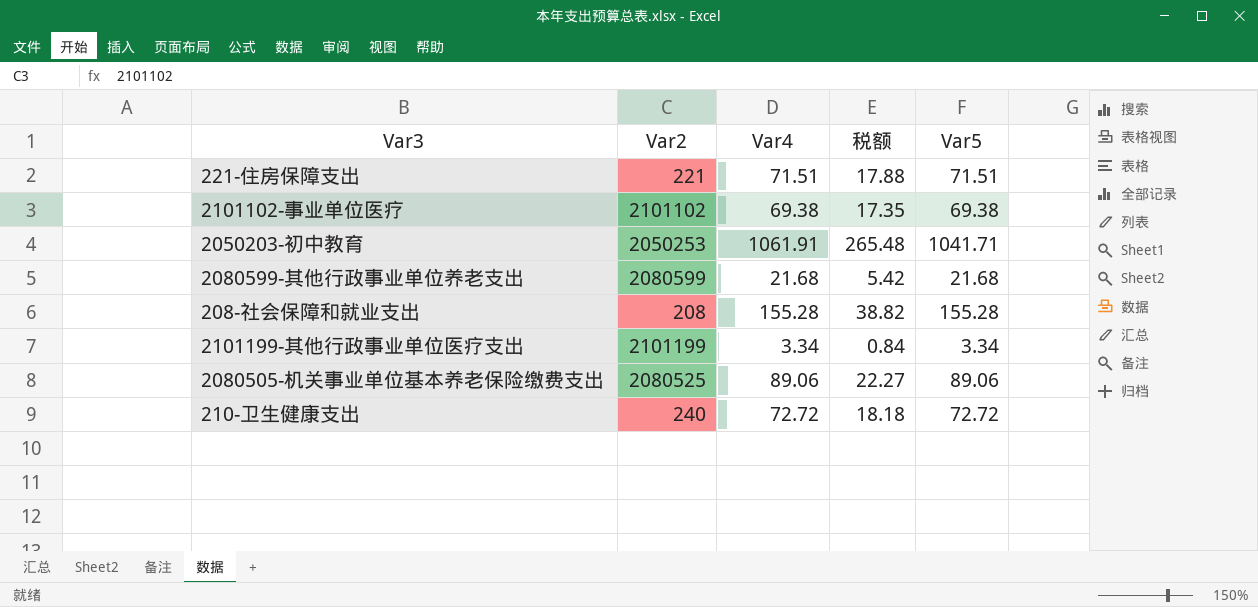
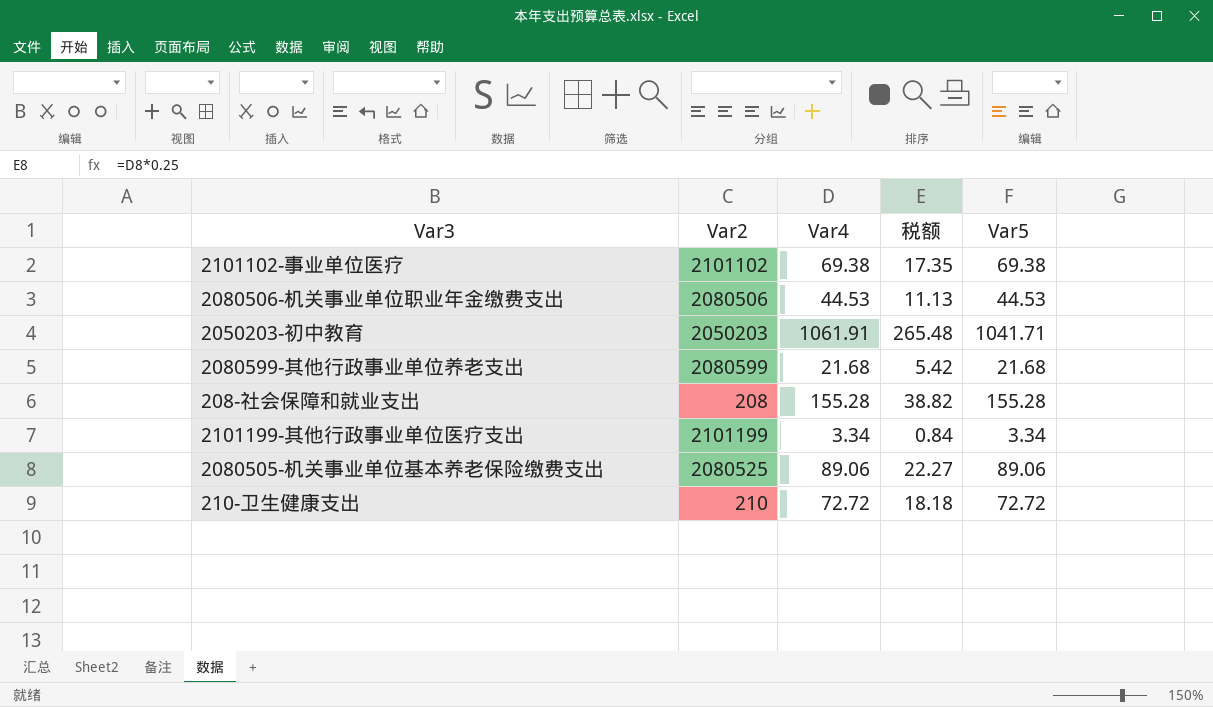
row 221-住房保障支出: 221 | 71.51 | 17.88 | 71.51 -> none
row 2080506-机关事业单位职业年金缴费支出: none -> 2080506 | 44.53 | 11.13 | 44.53
2050203-初中教育 | Var2: 2050253 -> 2050203
210-卫生健康支出 | Var2: 240 -> 210

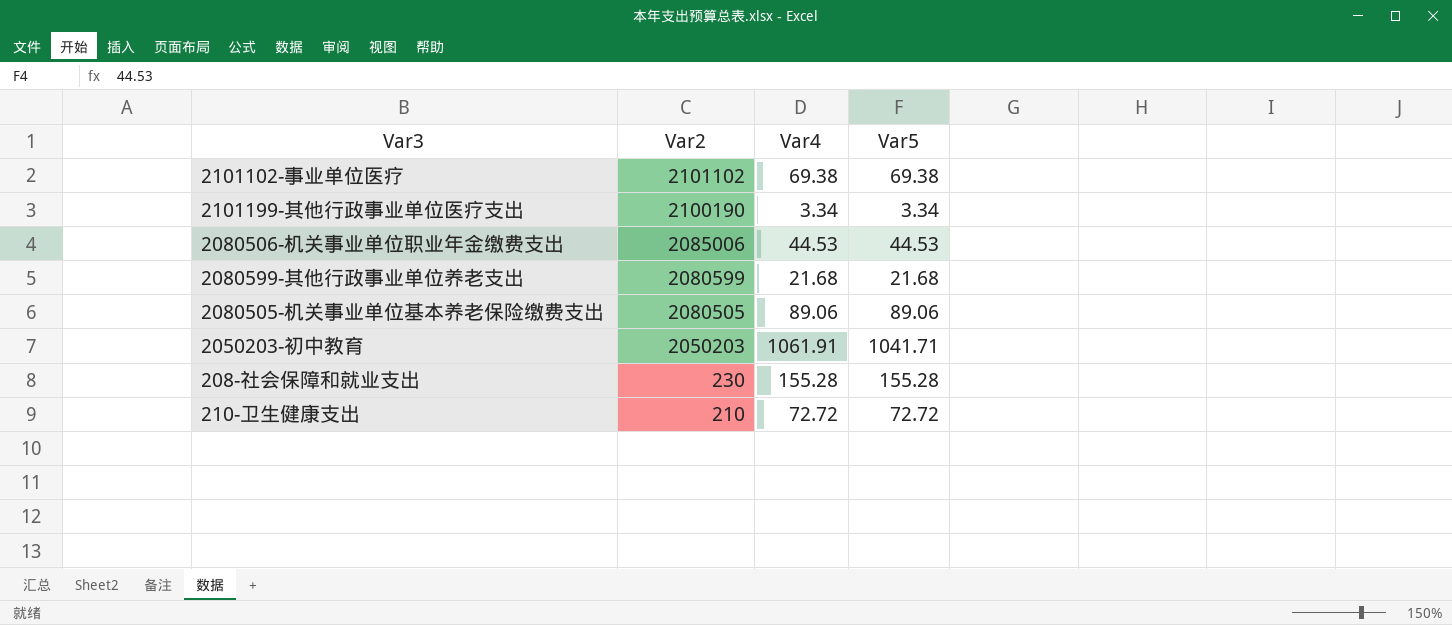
row order: none -> Var2 descending
column 税额 | formula: [Var4] * 0.25 -> none
2101199-其他行政事业单位医疗支出 | Var2: 2101199 -> 2100190
2080506-机关事业单位职业年金缴费支出 | Var2: 2080506 -> 2085006
2080505-机关事业单位基本养老保险缴费支出 | Var2: 2080525 -> 2080505
208-社会保障和就业支出 | Var2: 208 -> 230

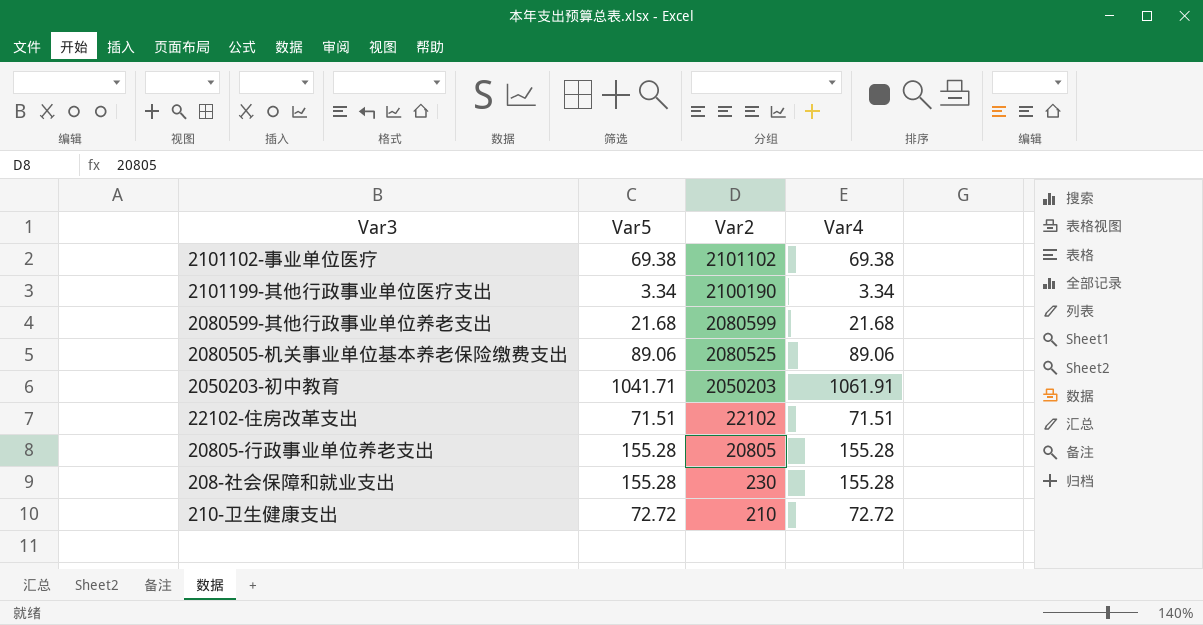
column Var5 | position: 4 -> 2
row 2080506-机关事业单位职业年金缴费支出: 2085006 | 44.53 | 44.53 -> none
2080505-机关事业单位基本养老保险缴费支出 | Var2: 2080505 -> 2080525
row 22102-住房改革支出: none -> 71.51 | 22102 | 71.51
row 20805-行政事业单位养老支出: none -> 155.28 | 20805 | 155.28

